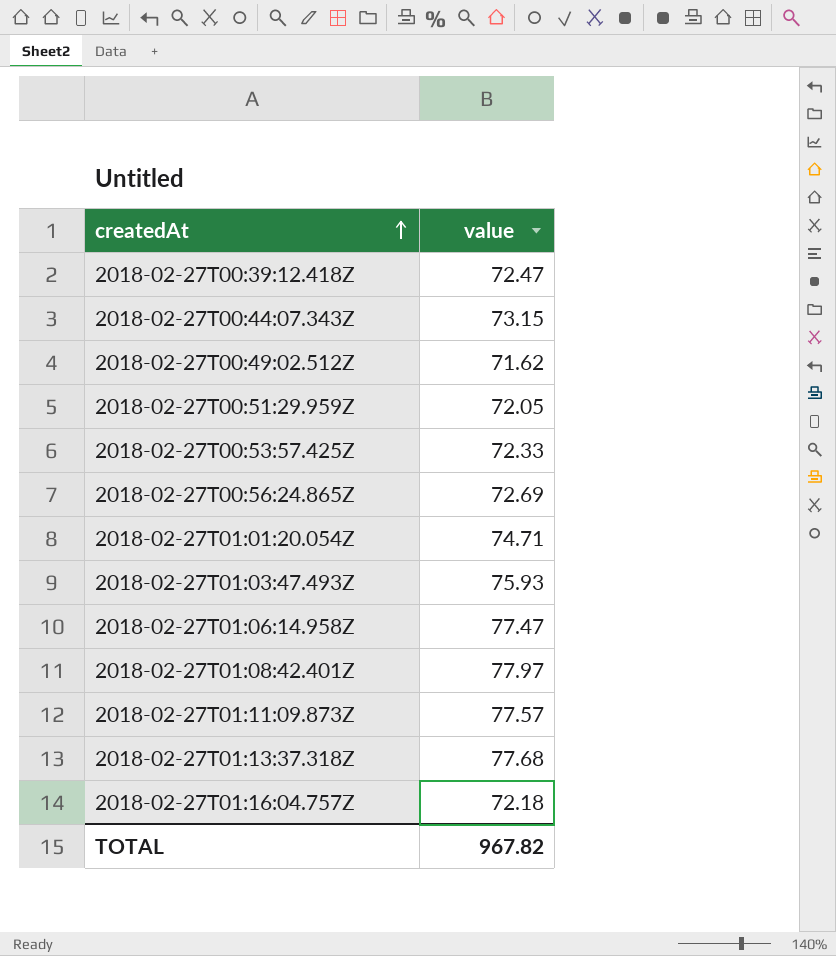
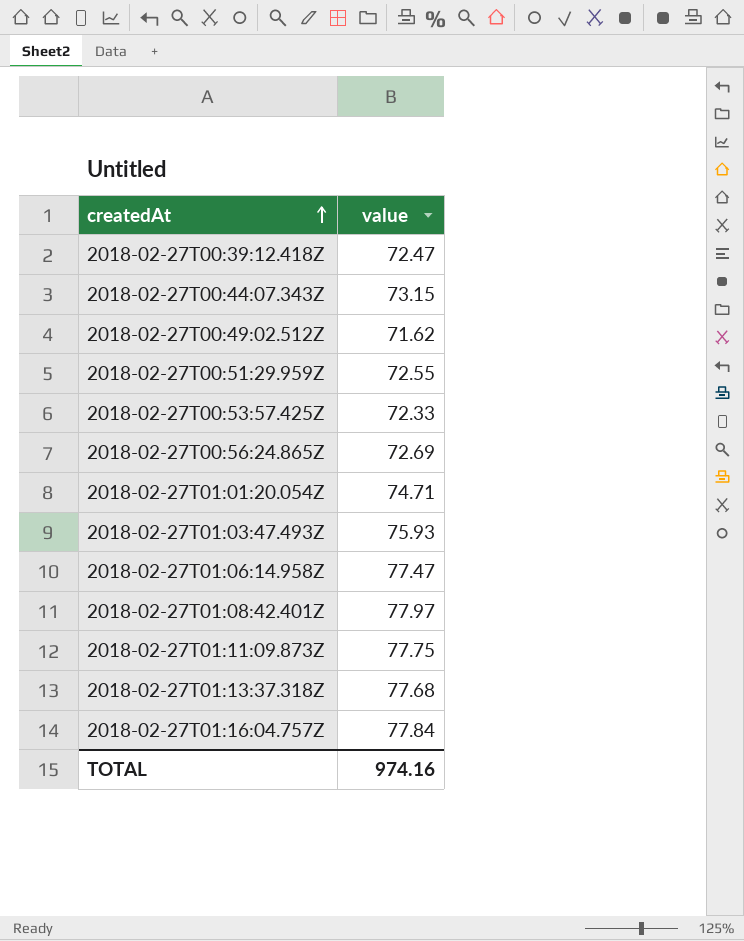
2018-02-27T00:51:29.959Z | value: 72.05 -> 72.55
2018-02-27T01:11:09.873Z | value: 77.57 -> 77.75
2018-02-27T01:16:04.757Z | value: 72.18 -> 77.84
TOTAL | value: 967.82 -> 974.16

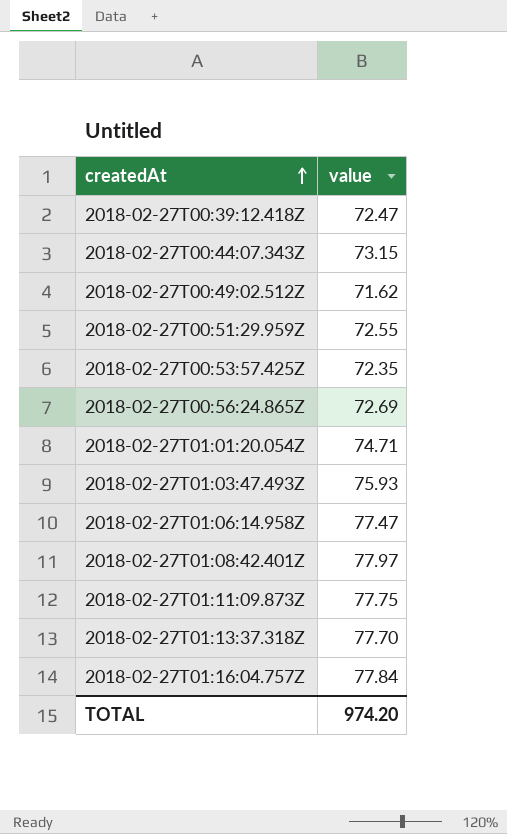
2018-02-27T00:53:57.425Z | value: 72.33 -> 72.35
2018-02-27T01:13:37.318Z | value: 77.68 -> 77.70
TOTAL | value: 974.16 -> 974.20

